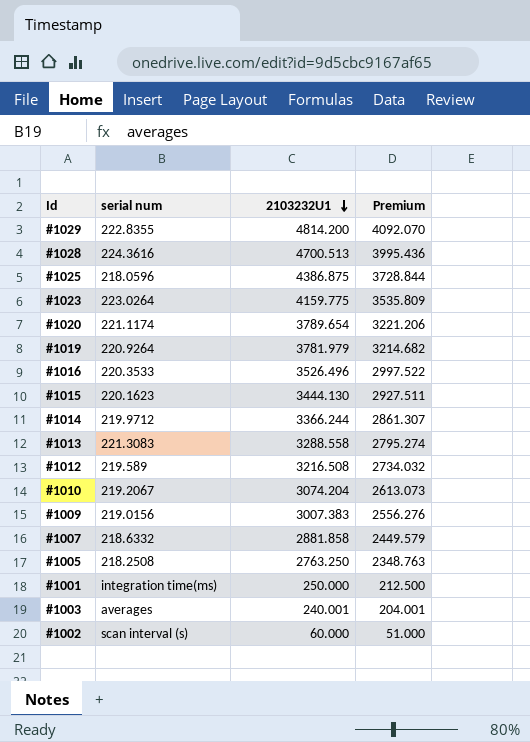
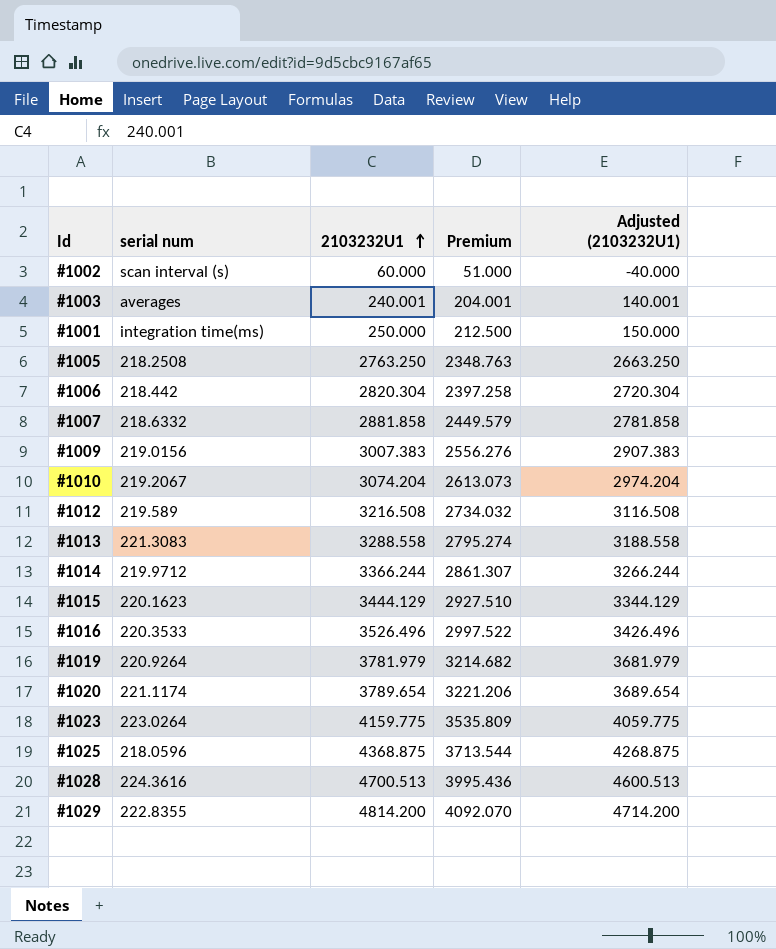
row order: 2103232U1 descending -> 2103232U1 ascending
column Adjusted (2103232U1) | formula: none -> [2103232U1] - 100
row #1006: none -> 218.442 | 2820.304 | 2397.258 | 2720.304
#1015 | 2103232U1: 3444.130 -> 3444.129
#1015 | Premium: 2927.511 -> 2927.510
#1025 | 2103232U1: 4386.875 -> 4368.875
#1025 | Premium: 3728.844 -> 3713.544

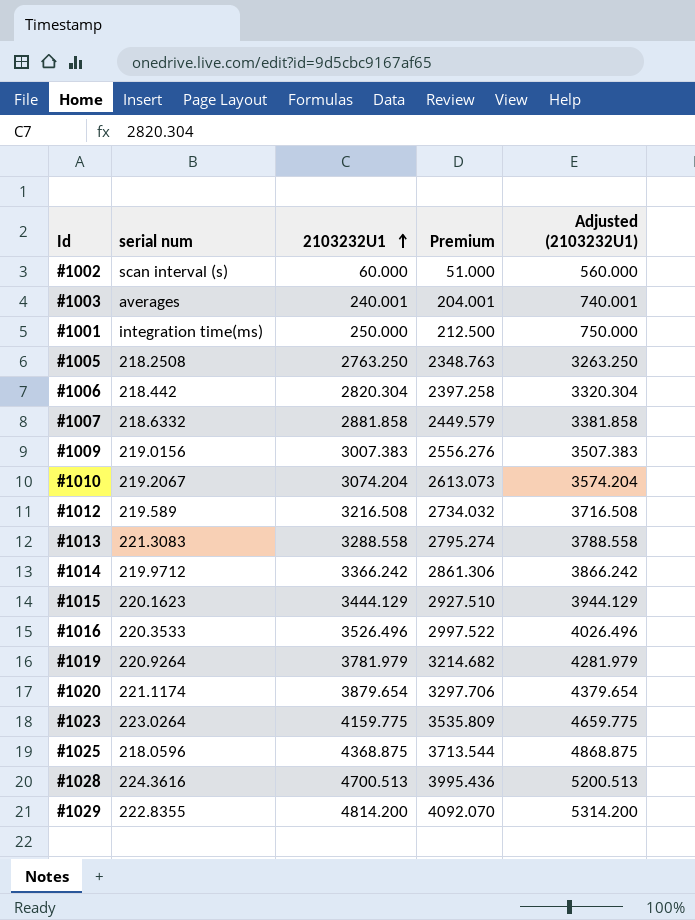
column Adjusted (2103232U1) | formula: [2103232U1] - 100 -> [2103232U1] + 500
#1014 | 2103232U1: 3366.244 -> 3366.242
#1014 | Premium: 2861.307 -> 2861.306
#1020 | 2103232U1: 3789.654 -> 3879.654
#1020 | Premium: 3221.206 -> 3297.706

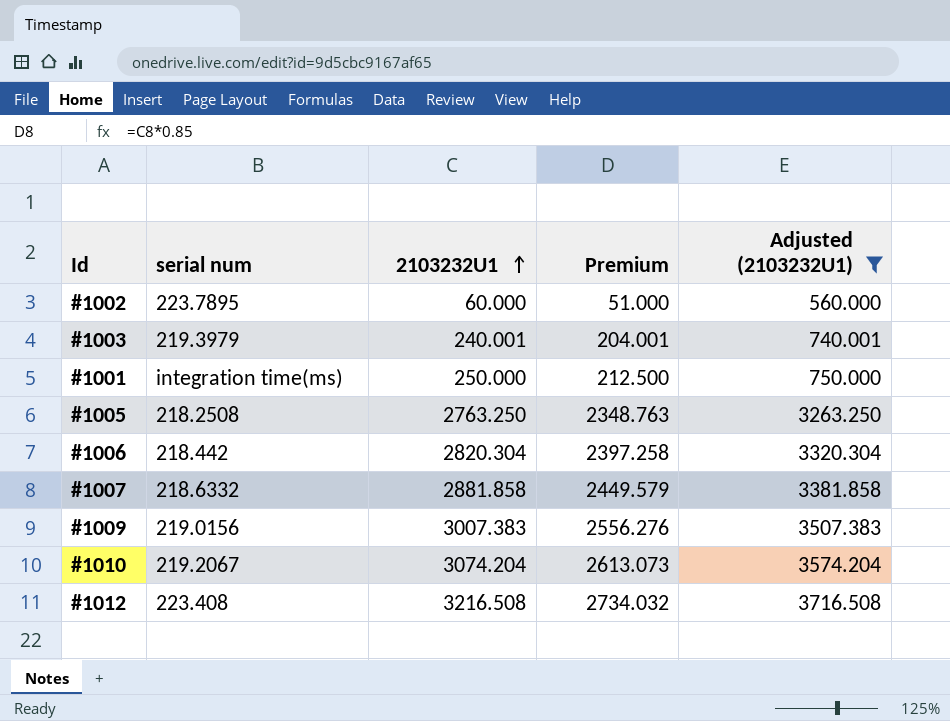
filter: none -> Adjusted (2103232U1) <= 3716.508
#1002 | serial num: scan interval (s) -> 223.7895
#1003 | serial num: averages -> 219.3979
#1012 | serial num: 219.589 -> 223.408

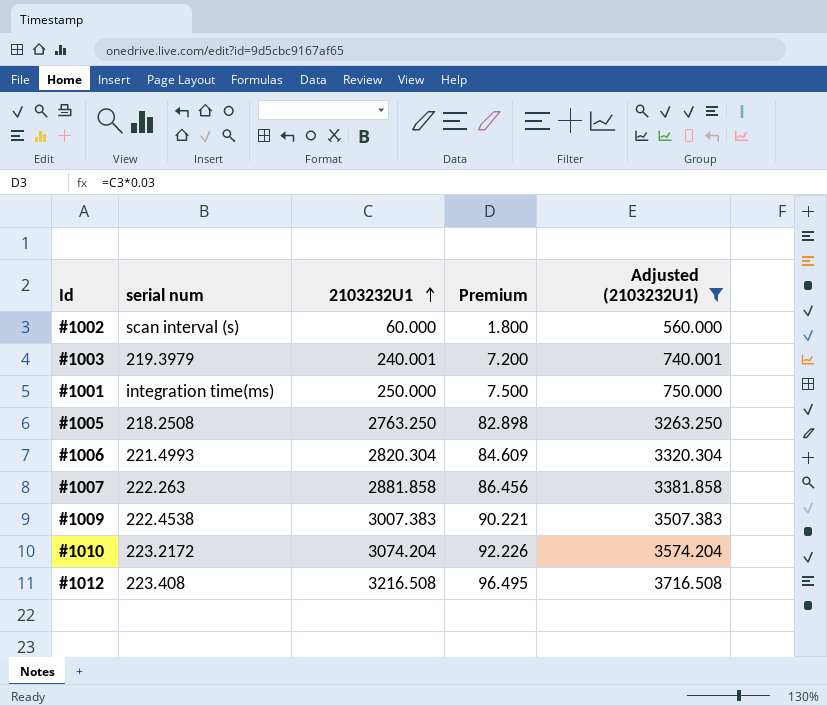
column Premium | formula: [2103232U1] * 0.85 -> [2103232U1] * 0.03
#1002 | serial num: 223.7895 -> scan interval (s)
#1006 | serial num: 218.442 -> 221.4993
#1007 | serial num: 218.6332 -> 222.263
#1009 | serial num: 219.0156 -> 222.4538
#1010 | serial num: 219.2067 -> 223.2172

